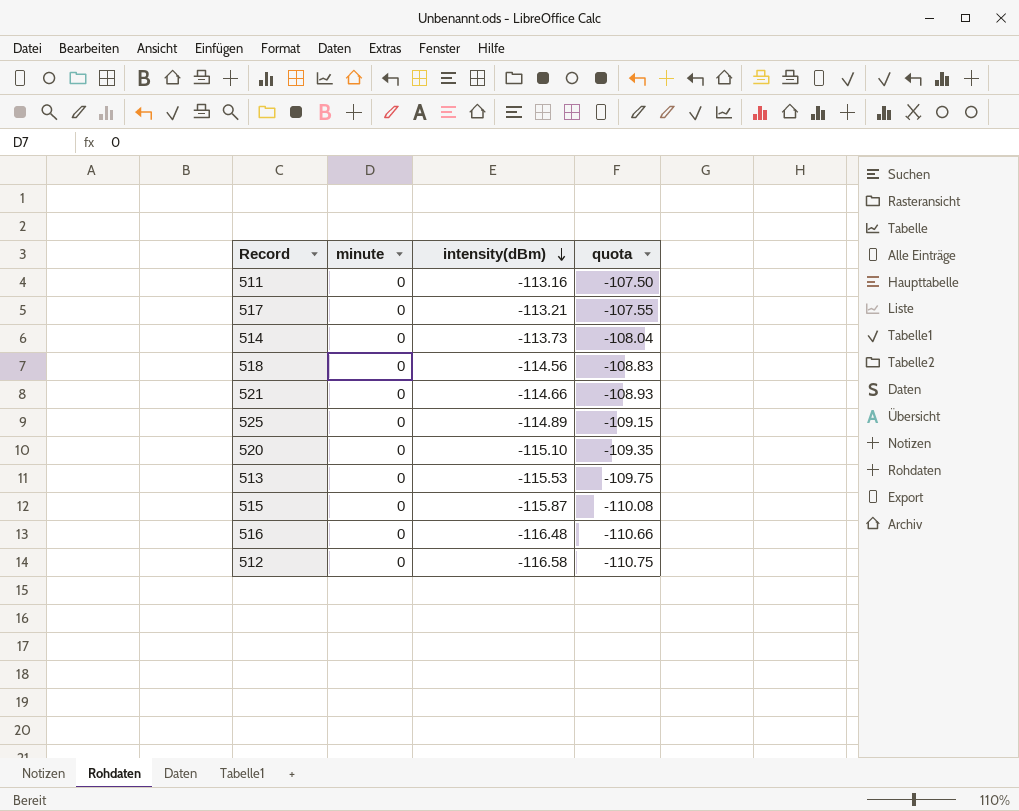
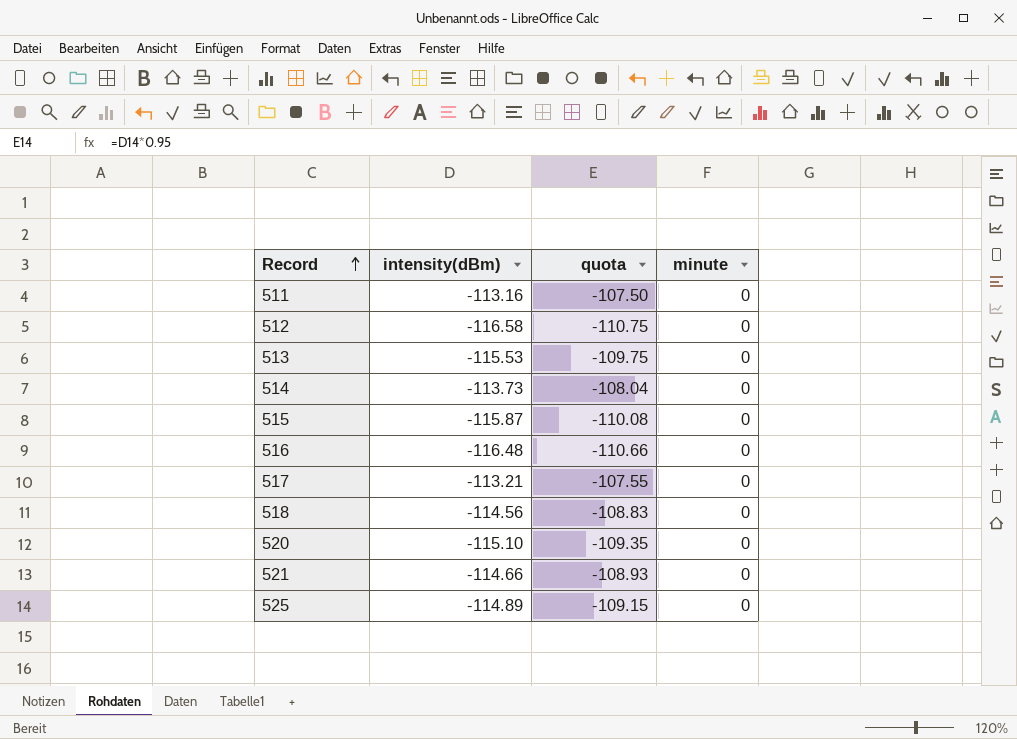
row order: intensity(dBm) descending -> Record ascending
column minute | position: 2 -> 4

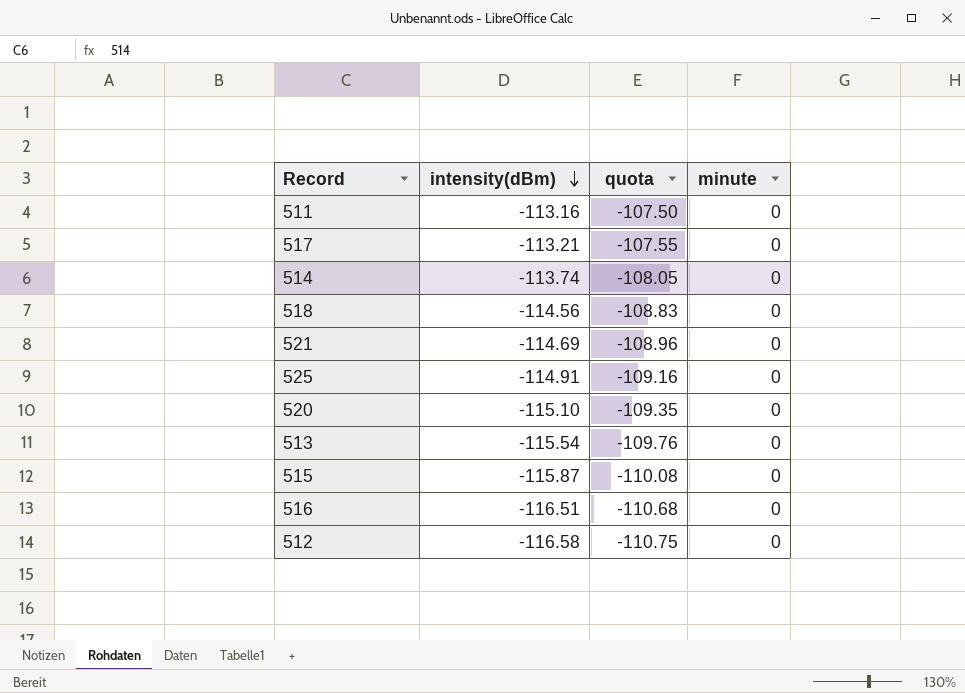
row order: Record ascending -> intensity(dBm) descending
514 | intensity(dBm): -113.73 -> -113.74
514 | quota: -108.04 -> -108.05
521 | intensity(dBm): -114.66 -> -114.69
521 | quota: -108.93 -> -108.96
525 | intensity(dBm): -114.89 -> -114.91
525 | quota: -109.15 -> -109.16
513 | intensity(dBm): -115.53 -> -115.54
513 | quota: -109.75 -> -109.76
516 | intensity(dBm): -116.48 -> -116.51
516 | quota: -110.66 -> -110.68

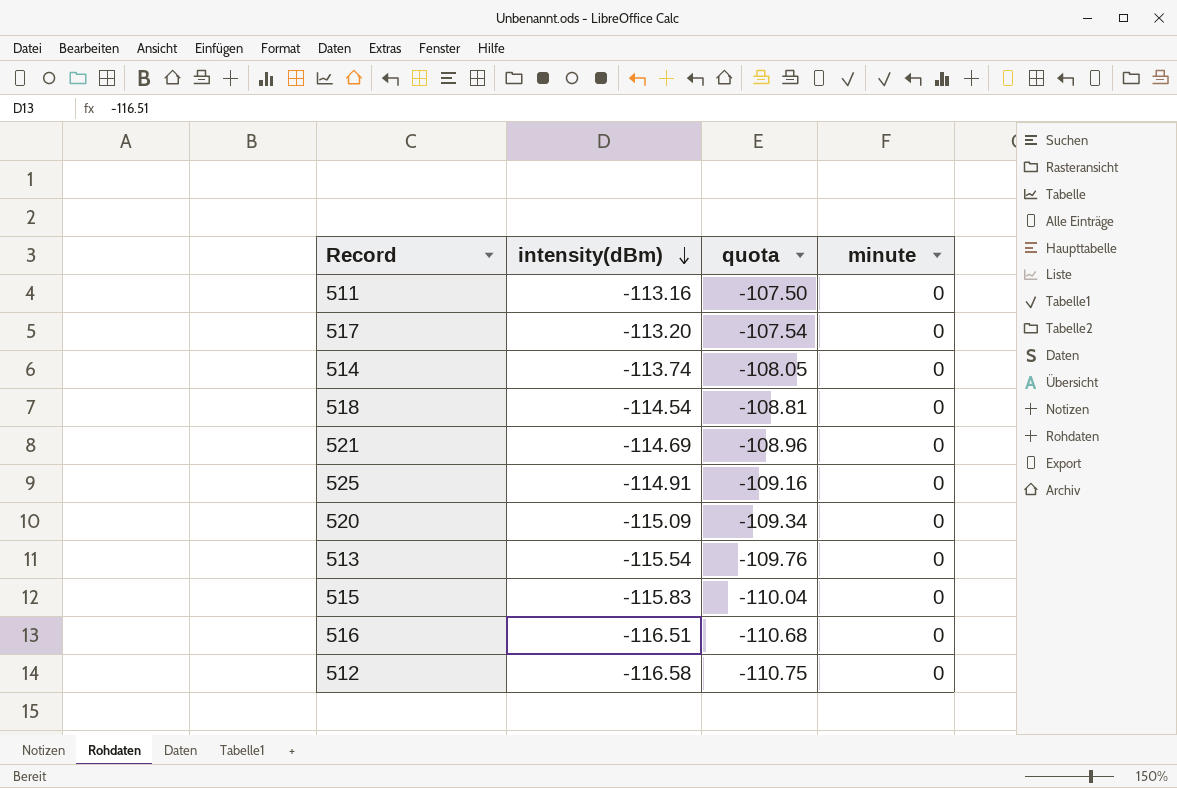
517 | intensity(dBm): -113.21 -> -113.20
517 | quota: -107.55 -> -107.54
518 | intensity(dBm): -114.56 -> -114.54
518 | quota: -108.83 -> -108.81
520 | intensity(dBm): -115.10 -> -115.09
520 | quota: -109.35 -> -109.34
515 | intensity(dBm): -115.87 -> -115.83
515 | quota: -110.08 -> -110.04

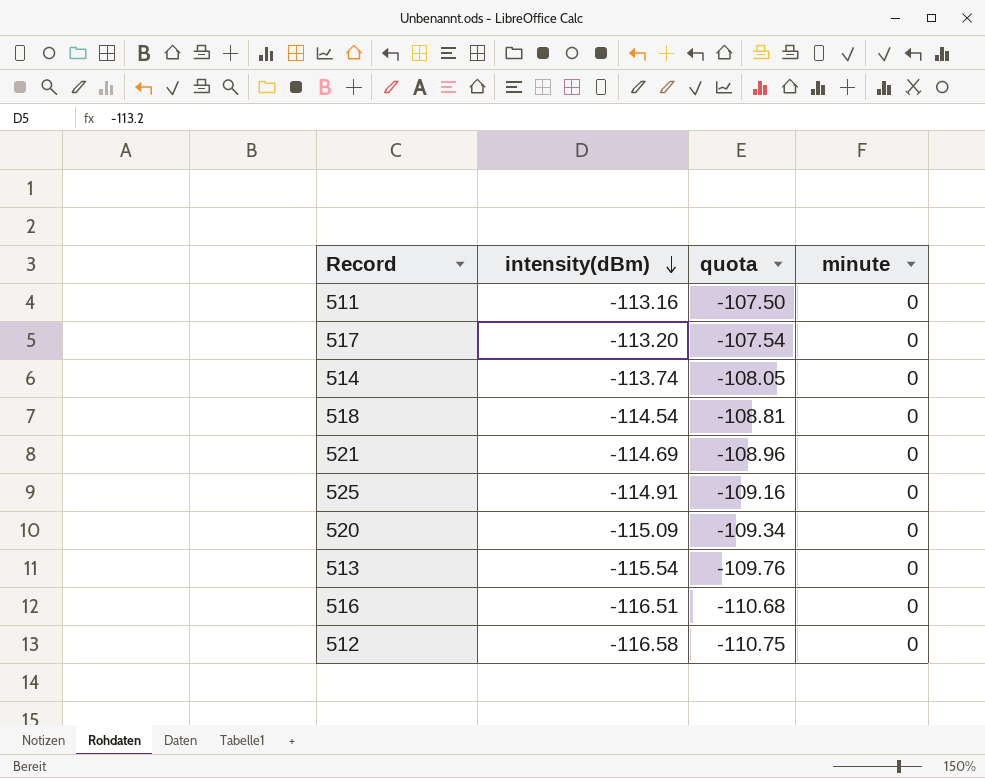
row 515: -115.83 | -110.04 | 0 -> none

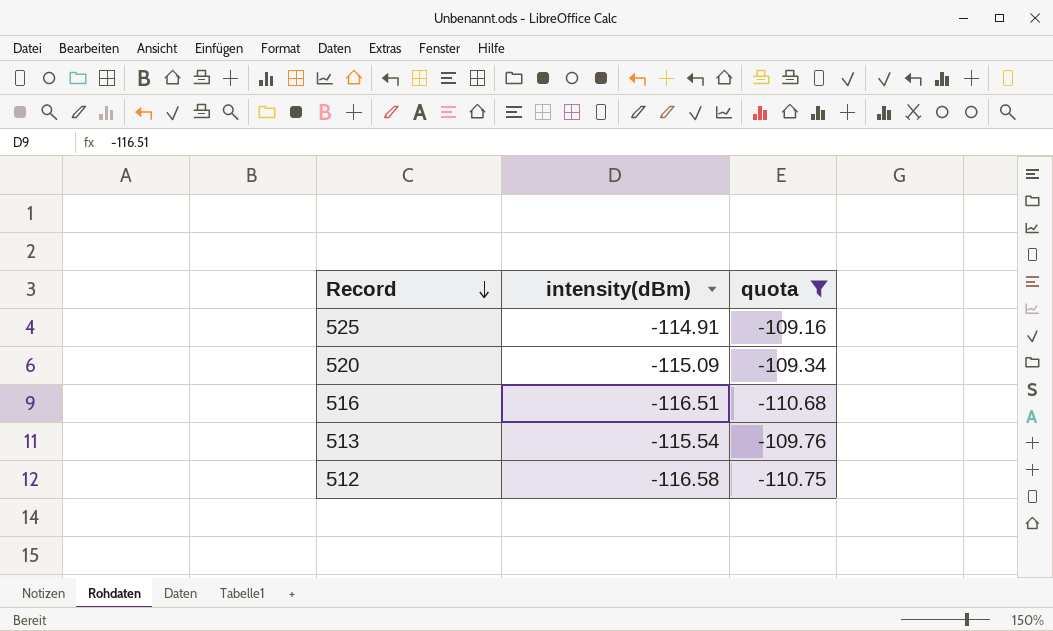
filter: none -> quota <= -109.16
row order: intensity(dBm) descending -> Record descending
column minute | position: 4 -> none

